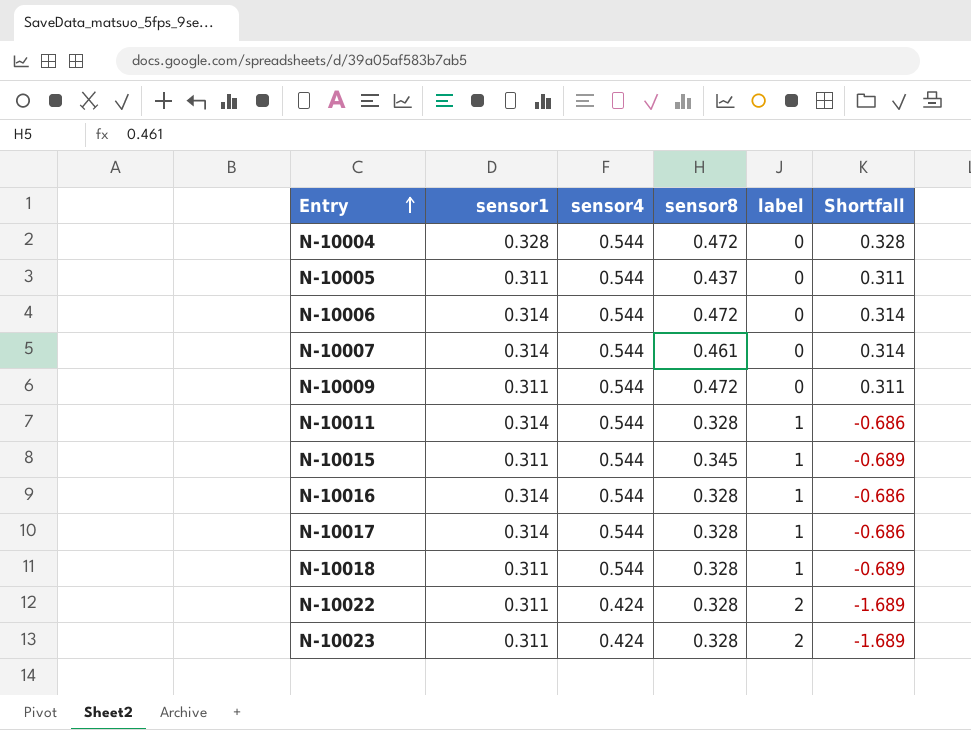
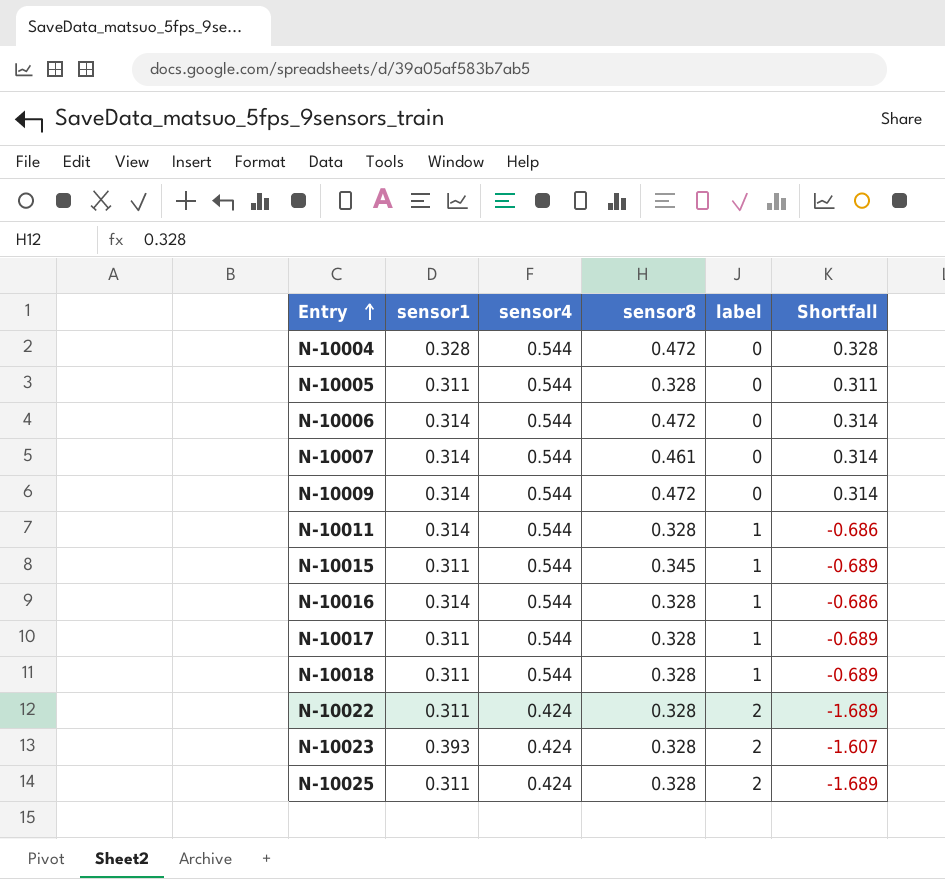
N-10005 | sensor8: 0.437 -> 0.328
N-10009 | sensor1: 0.311 -> 0.314
N-10009 | Shortfall: 0.311 -> 0.314
N-10017 | sensor1: 0.314 -> 0.311
N-10017 | Shortfall: -0.686 -> -0.689
N-10023 | sensor1: 0.311 -> 0.393
N-10023 | Shortfall: -1.689 -> -1.607
row N-10025: none -> 0.311 | 0.424 | 0.328 | 2 | -1.689

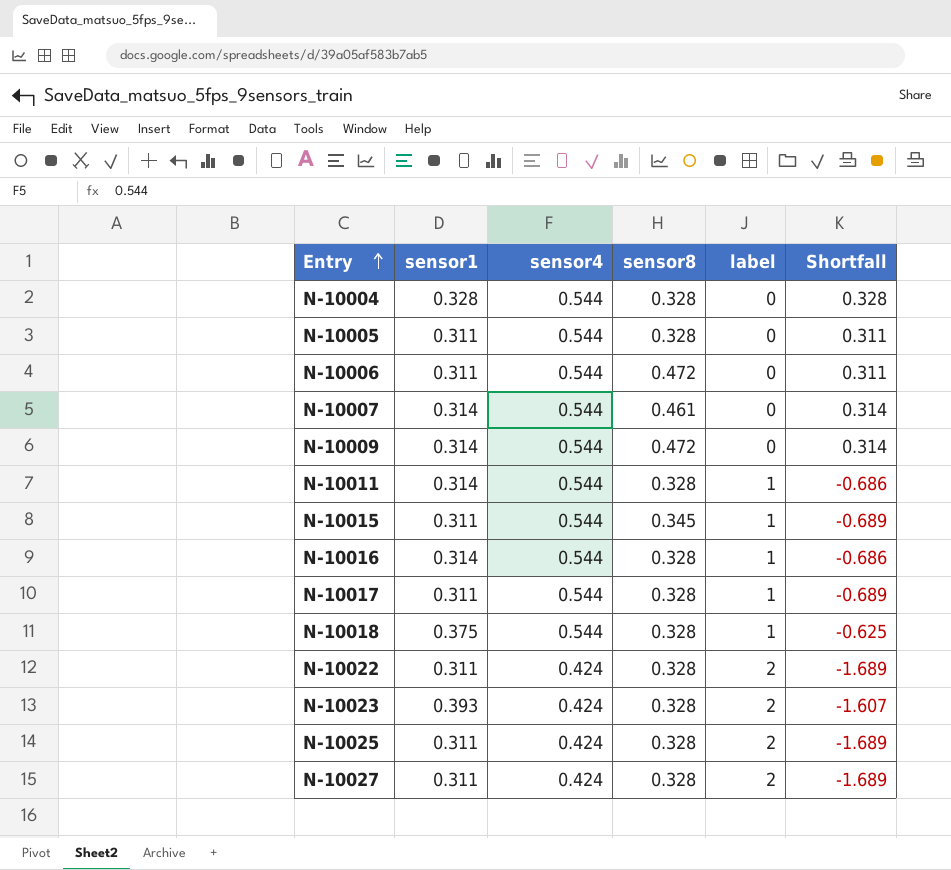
N-10004 | sensor8: 0.472 -> 0.328
N-10006 | sensor1: 0.314 -> 0.311
N-10006 | Shortfall: 0.314 -> 0.311
N-10018 | sensor1: 0.311 -> 0.375
N-10018 | Shortfall: -0.689 -> -0.625
row N-10027: none -> 0.311 | 0.424 | 0.328 | 2 | -1.689

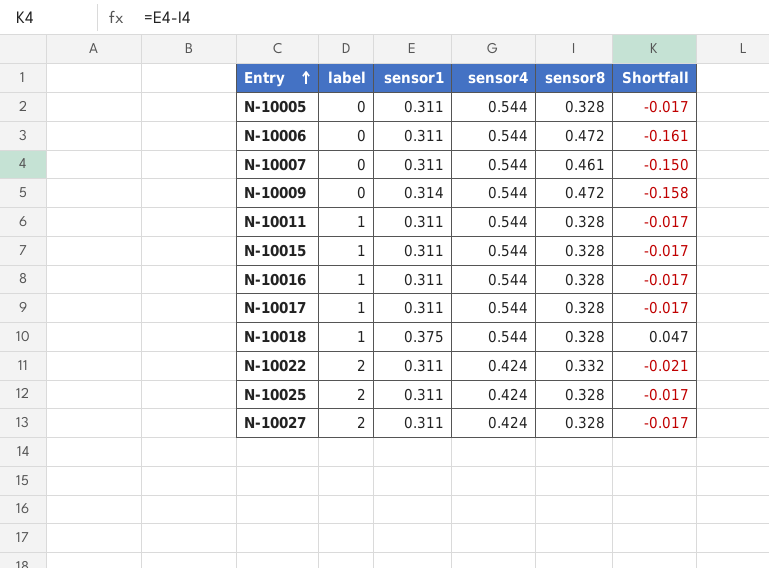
column label | position: 5 -> 2
column Shortfall | formula: [sensor1] - [label] -> [sensor1] - [sensor8]
row N-10004: 0.328 | 0.544 | 0.328 | 0 | 0.328 -> none
row N-10023: 0.393 | 0.424 | 0.328 | 2 | -1.607 -> none
N-10007 | sensor1: 0.314 -> 0.311
N-10011 | sensor1: 0.314 -> 0.311
N-10015 | sensor8: 0.345 -> 0.328
N-10016 | sensor1: 0.314 -> 0.311
N-10022 | sensor8: 0.328 -> 0.332

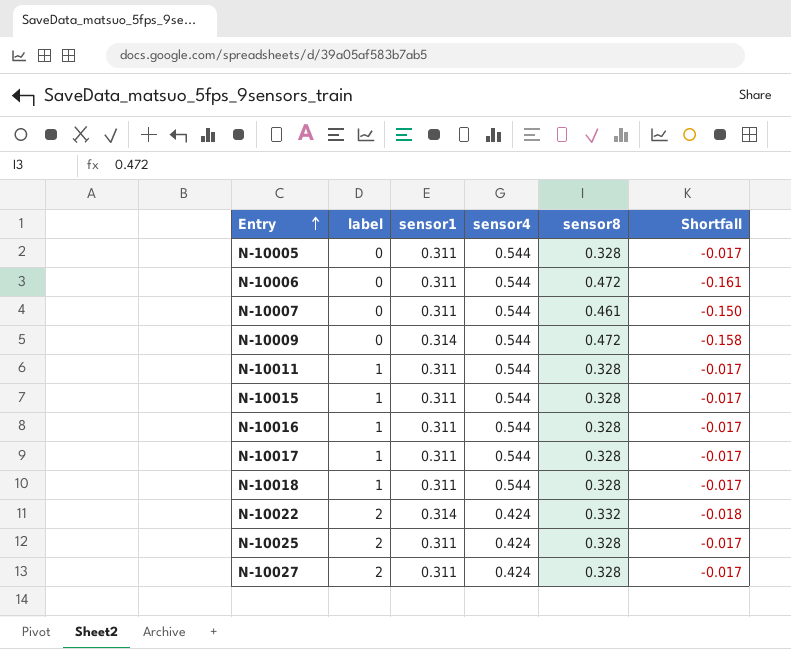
N-10018 | sensor1: 0.375 -> 0.311
N-10018 | Shortfall: 0.047 -> -0.017
N-10022 | sensor1: 0.311 -> 0.314
N-10022 | Shortfall: -0.021 -> -0.018

